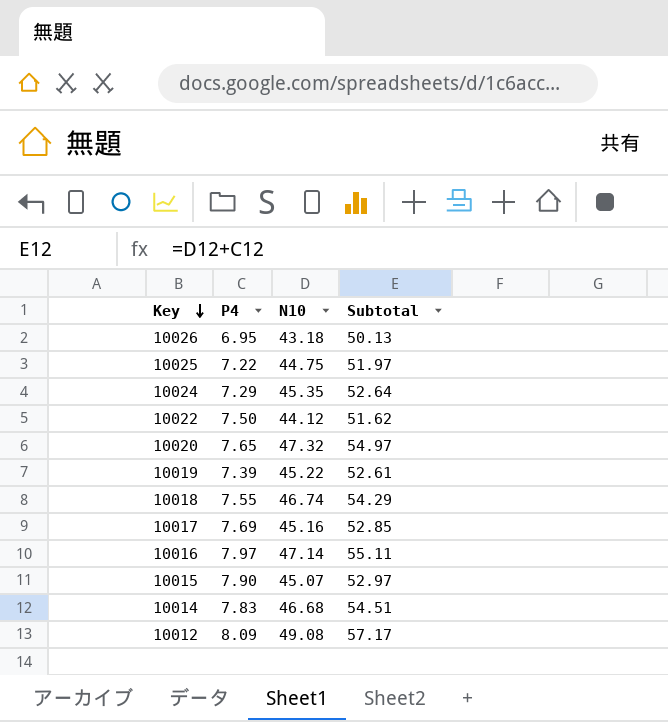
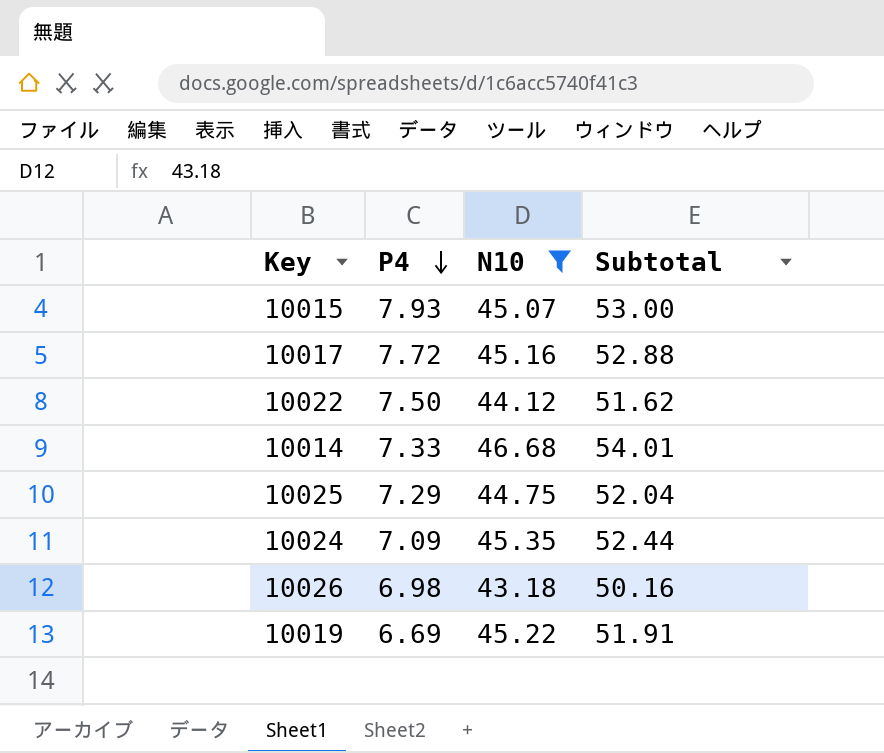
filter: none -> N10 <= 46.68
row order: Key descending -> P4 descending
10015 | P4: 7.90 -> 7.93
10015 | Subtotal: 52.97 -> 53.00
10017 | P4: 7.69 -> 7.72
10017 | Subtotal: 52.85 -> 52.88
10014 | P4: 7.83 -> 7.33
10014 | Subtotal: 54.51 -> 54.01
10025 | P4: 7.22 -> 7.29
10025 | Subtotal: 51.97 -> 52.04
10024 | P4: 7.29 -> 7.09
10024 | Subtotal: 52.64 -> 52.44
10026 | P4: 6.95 -> 6.98
10026 | Subtotal: 50.13 -> 50.16
10019 | P4: 7.39 -> 6.69
10019 | Subtotal: 52.61 -> 51.91

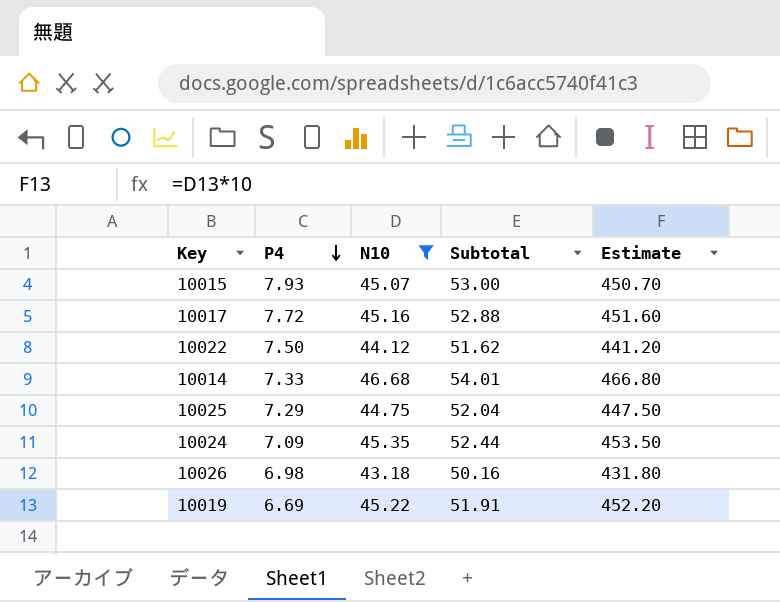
column Estimate | formula: none -> [N10] * 10

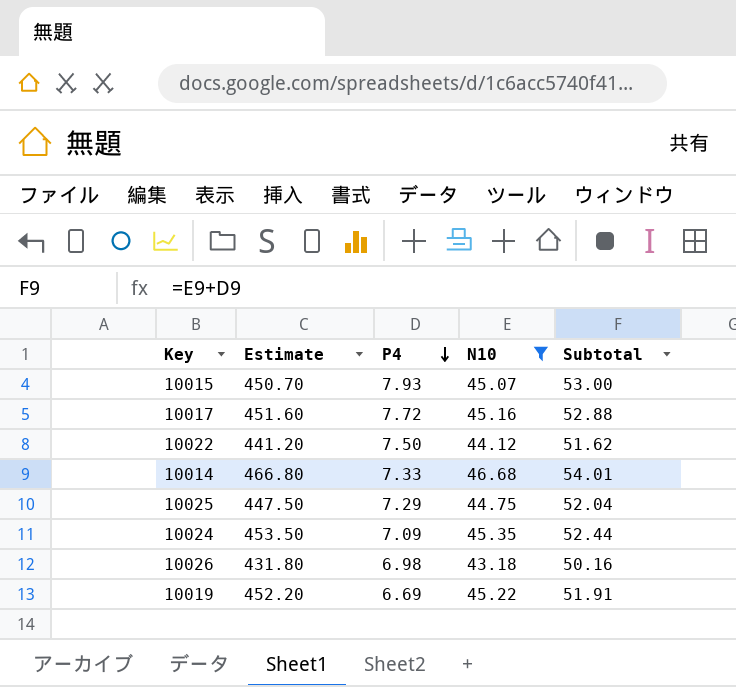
column Estimate | position: 5 -> 2

